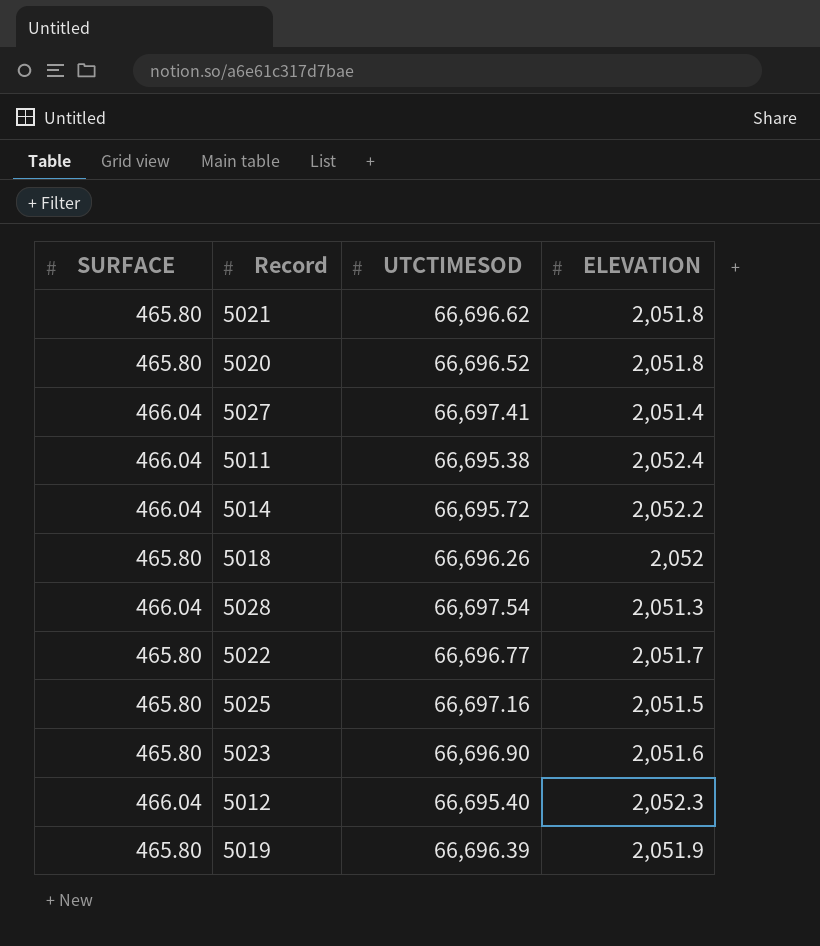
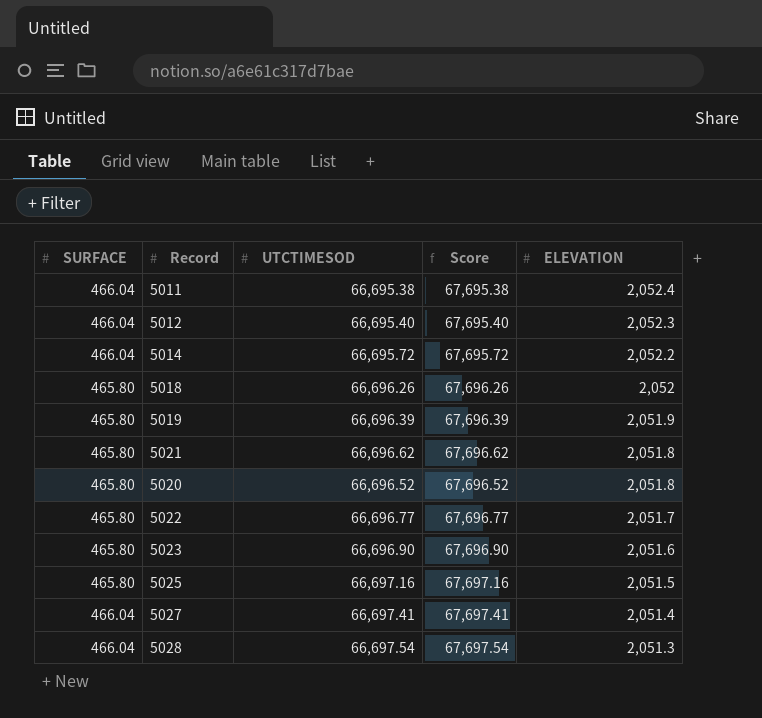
row order: none -> ELEVATION descending
column Score | formula: none -> [UTCTIMESOD] + 1000

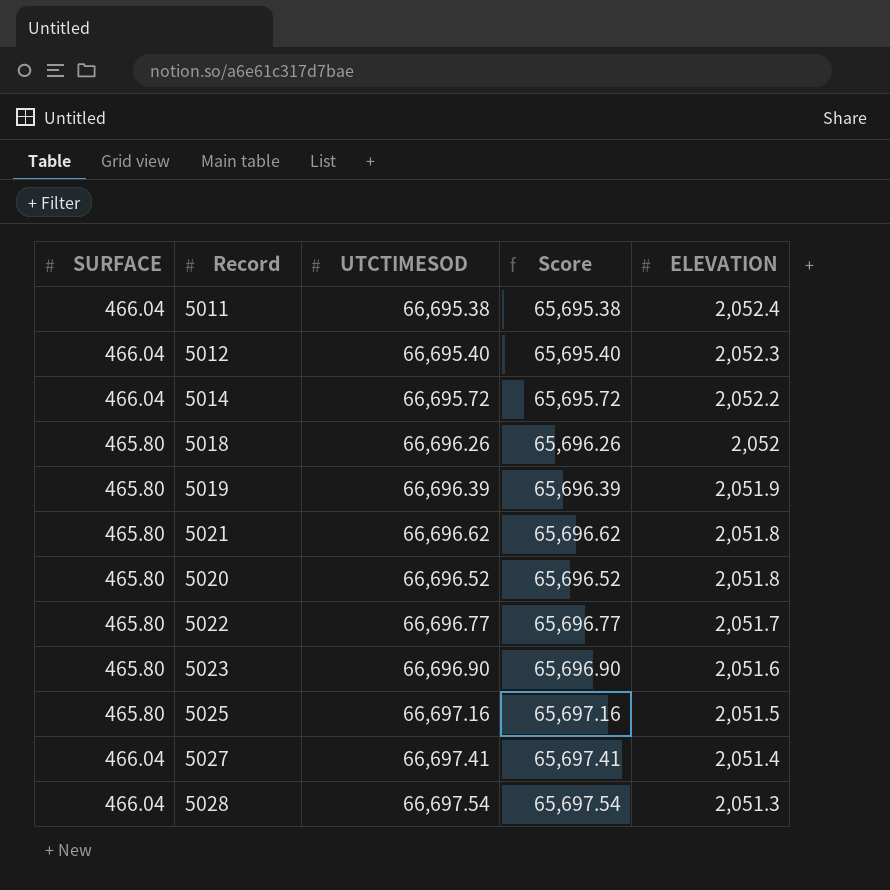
column Score | formula: [UTCTIMESOD] + 1000 -> [UTCTIMESOD] - 1000

